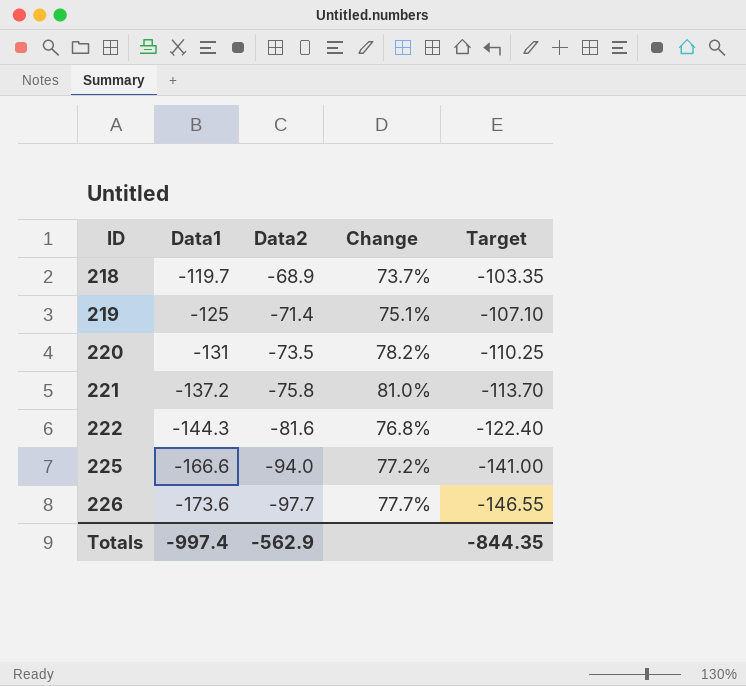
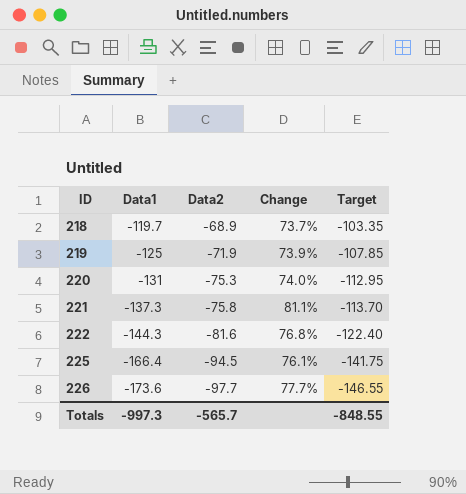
219 | Data2: -71.4 -> -71.9
219 | Change: 75.1% -> 73.9%
219 | Target: -107.10 -> -107.85
220 | Data2: -73.5 -> -75.3
220 | Change: 78.2% -> 74.0%
220 | Target: -110.25 -> -112.95
221 | Data1: -137.2 -> -137.3
221 | Change: 81.0% -> 81.1%
225 | Data1: -166.6 -> -166.4
225 | Data2: -94.0 -> -94.5
225 | Change: 77.2% -> 76.1%
225 | Target: -141.00 -> -141.75
Totals | Data1: -997.4 -> -997.3
Totals | Data2: -562.9 -> -565.7
Totals | Target: -844.35 -> -848.55

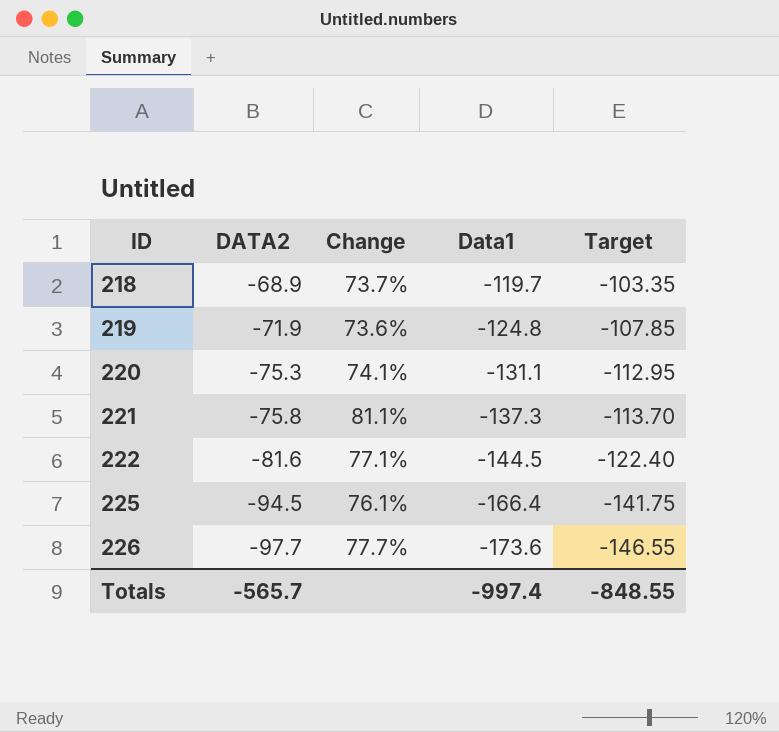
column name: Data2 -> DATA2
column Data1 | position: 2 -> 4
219 | Change: 73.9% -> 73.6%
219 | Data1: -125 -> -124.8
220 | Change: 74.0% -> 74.1%
220 | Data1: -131 -> -131.1
222 | Change: 76.8% -> 77.1%
222 | Data1: -144.3 -> -144.5
Totals | Data1: -997.3 -> -997.4

